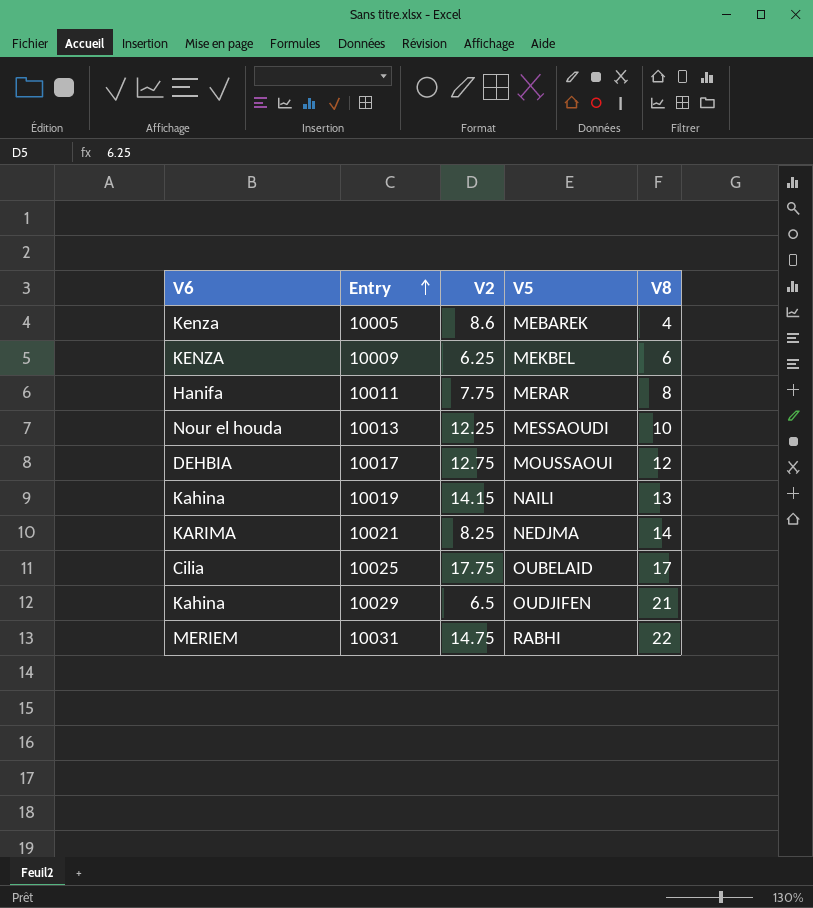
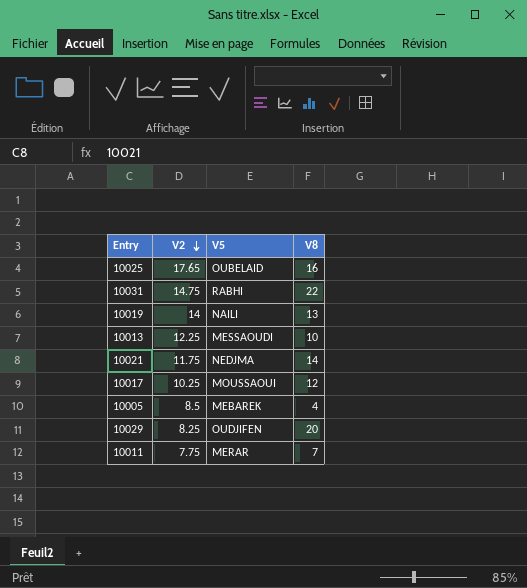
row order: Entry ascending -> V2 descending
column V6 | position: 1 -> none
row 10009: KENZA | 6.25 | MEKBEL | 6 -> none
10025 | V2: 17.75 -> 17.65
10025 | V8: 17 -> 16
10019 | V2: 14.15 -> 14
10021 | V2: 8.25 -> 11.75
10017 | V2: 12.75 -> 10.25
10005 | V2: 8.6 -> 8.5
10029 | V2: 6.5 -> 8.25
10029 | V8: 21 -> 20
10011 | V8: 8 -> 7

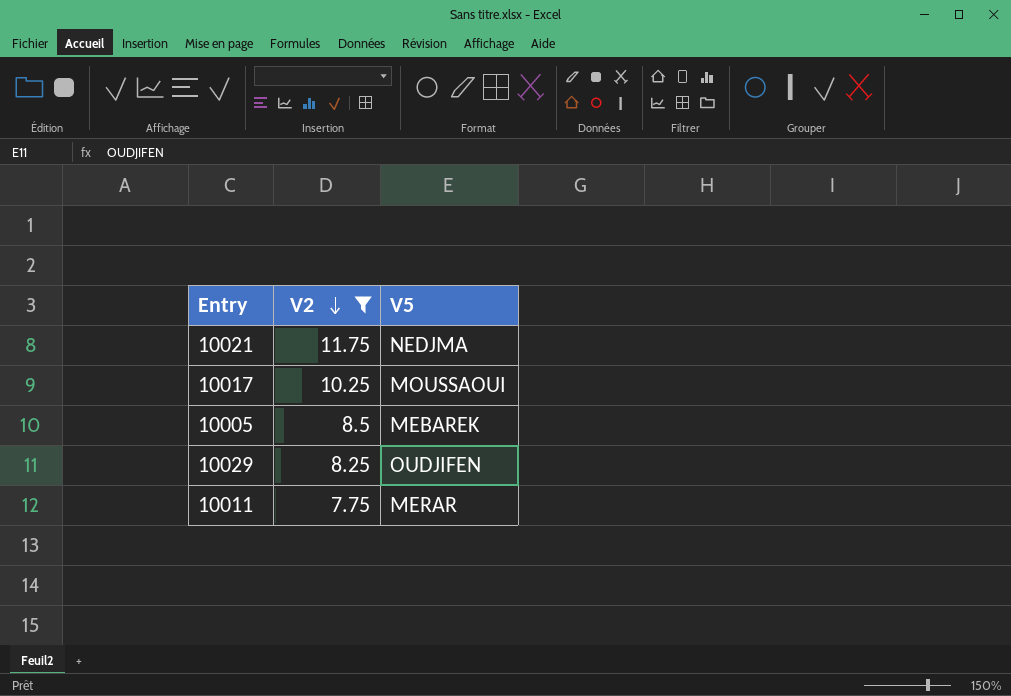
filter: none -> V2 <= 11.75
column V8 | position: 4 -> none

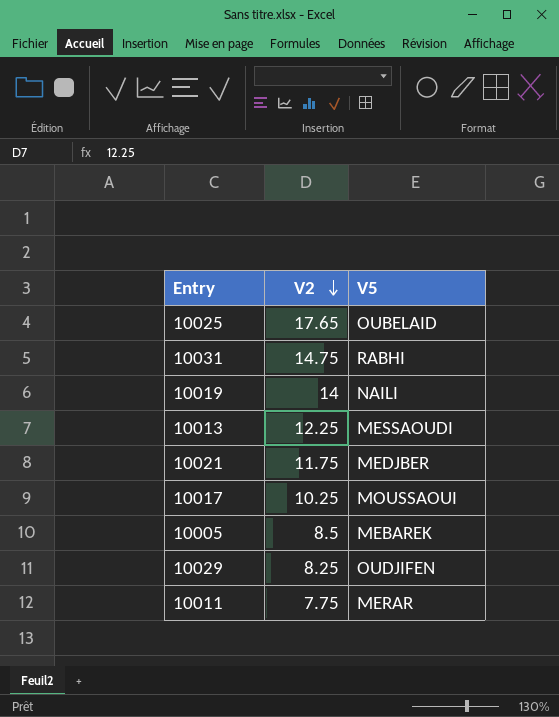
filter: V2 <= 11.75 -> none
10021 | V5: NEDJMA -> MEDJBER

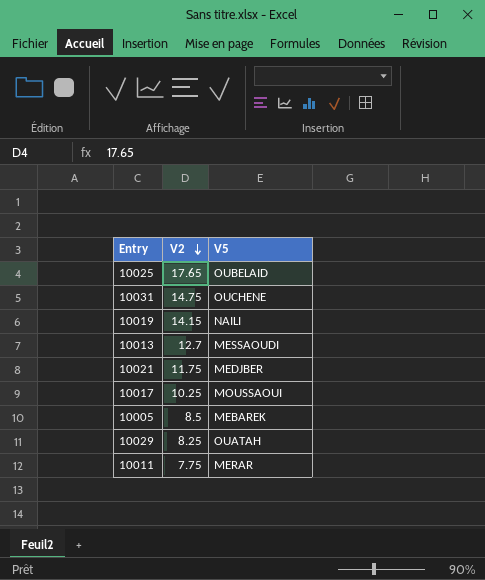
10031 | V5: RABHI -> OUCHENE
10019 | V2: 14 -> 14.15
10013 | V2: 12.25 -> 12.7
10029 | V5: OUDJIFEN -> OUATAH

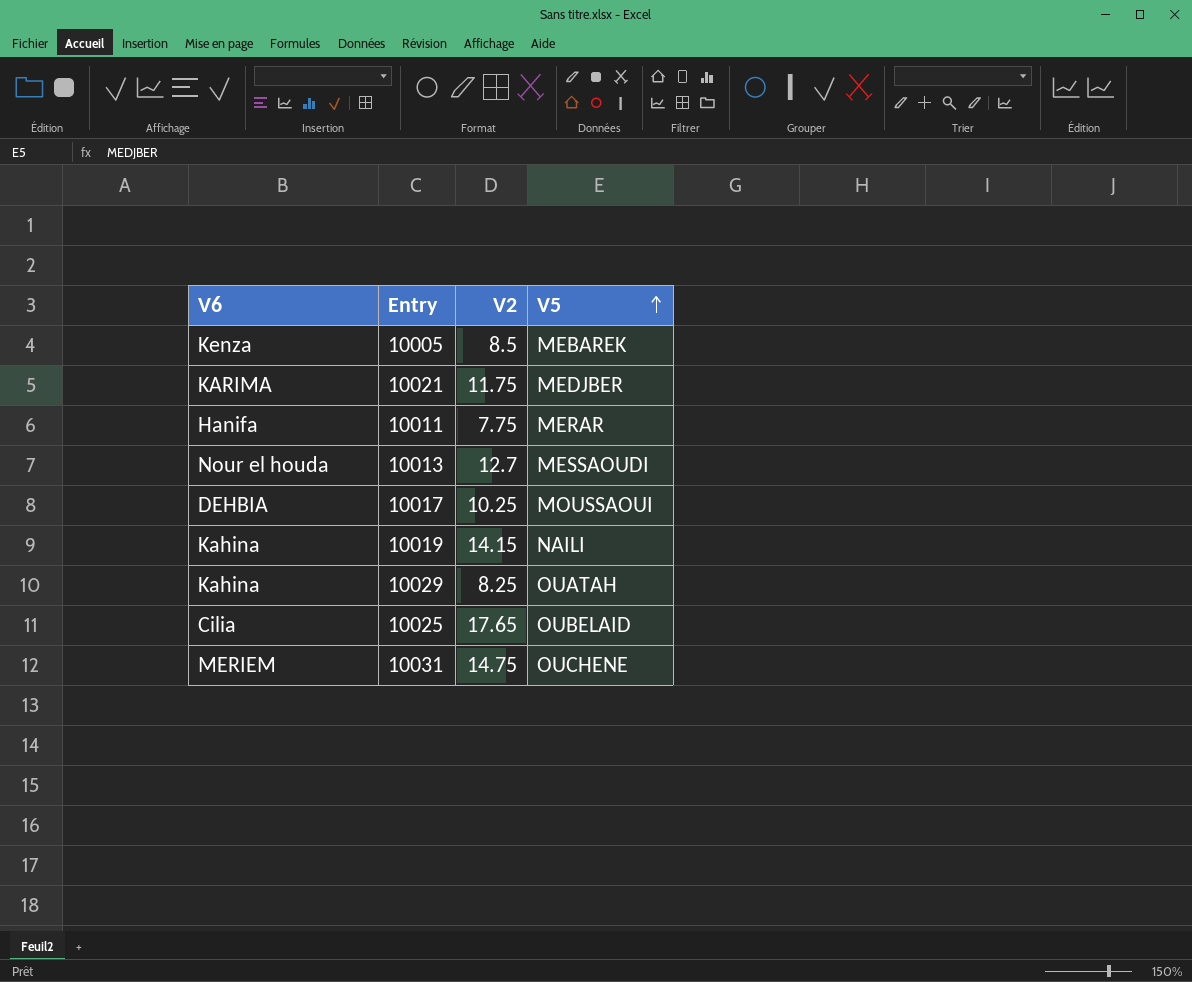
row order: V2 descending -> V5 ascending
column V6 | position: none -> 1

